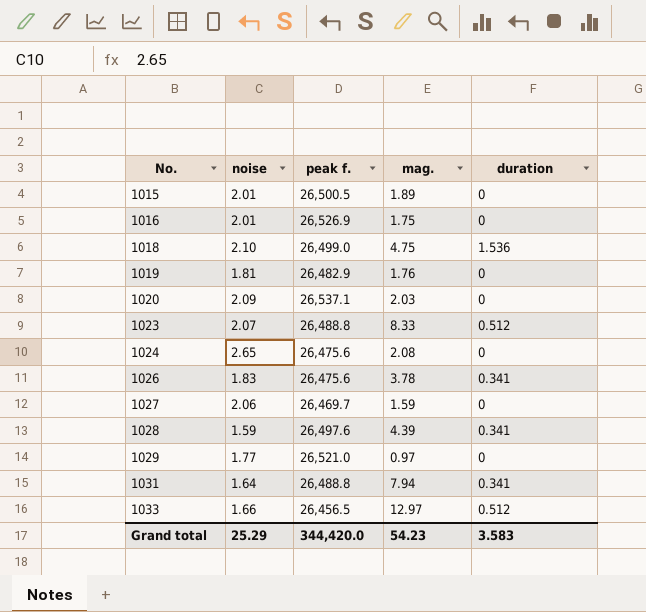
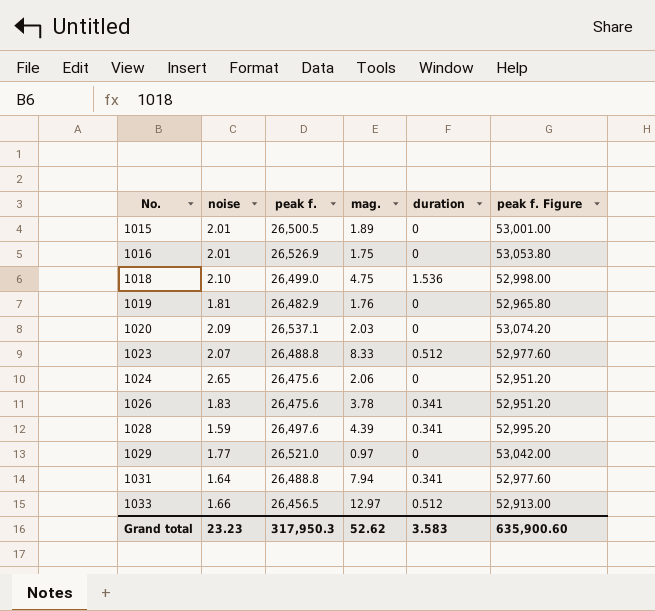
column peak f. Figure | formula: none -> [peak f.] * 2
row 1027: 2.06 | 26,469.7 | 1.59 | 0 -> none
1024 | mag.: 2.08 -> 2.06
Grand total | noise: 25.29 -> 23.23
Grand total | peak f.: 344,420.0 -> 317,950.3
Grand total | mag.: 54.23 -> 52.62

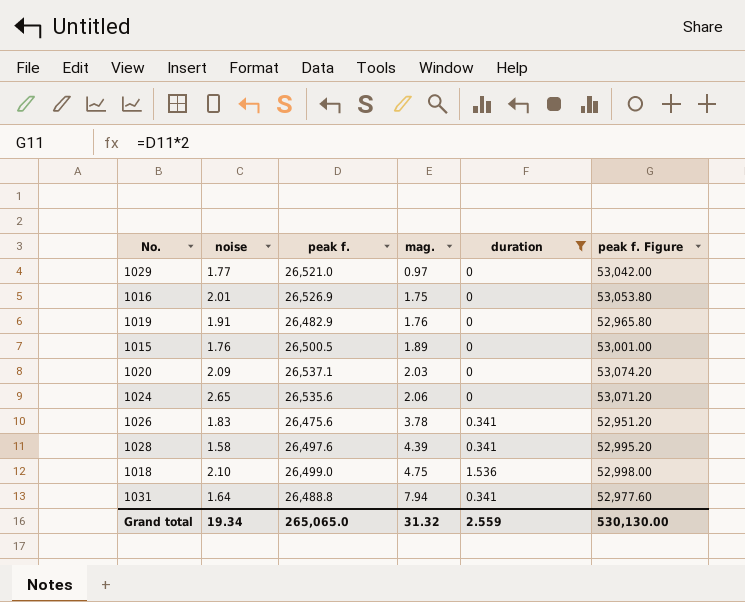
filter: none -> duration != 0.512
row order: No. ascending -> mag. ascending
1019 | noise: 1.81 -> 1.91
1015 | noise: 2.01 -> 1.76
1024 | peak f.: 26,475.6 -> 26,535.6
1024 | peak f. Figure: 52,951.20 -> 53,071.20
1028 | noise: 1.59 -> 1.58
Grand total | noise: 23.23 -> 19.34
Grand total | peak f.: 317,950.3 -> 265,065.0
Grand total | mag.: 52.62 -> 31.32
Grand total | duration: 3.583 -> 2.559
Grand total | peak f. Figure: 635,900.60 -> 530,130.00

